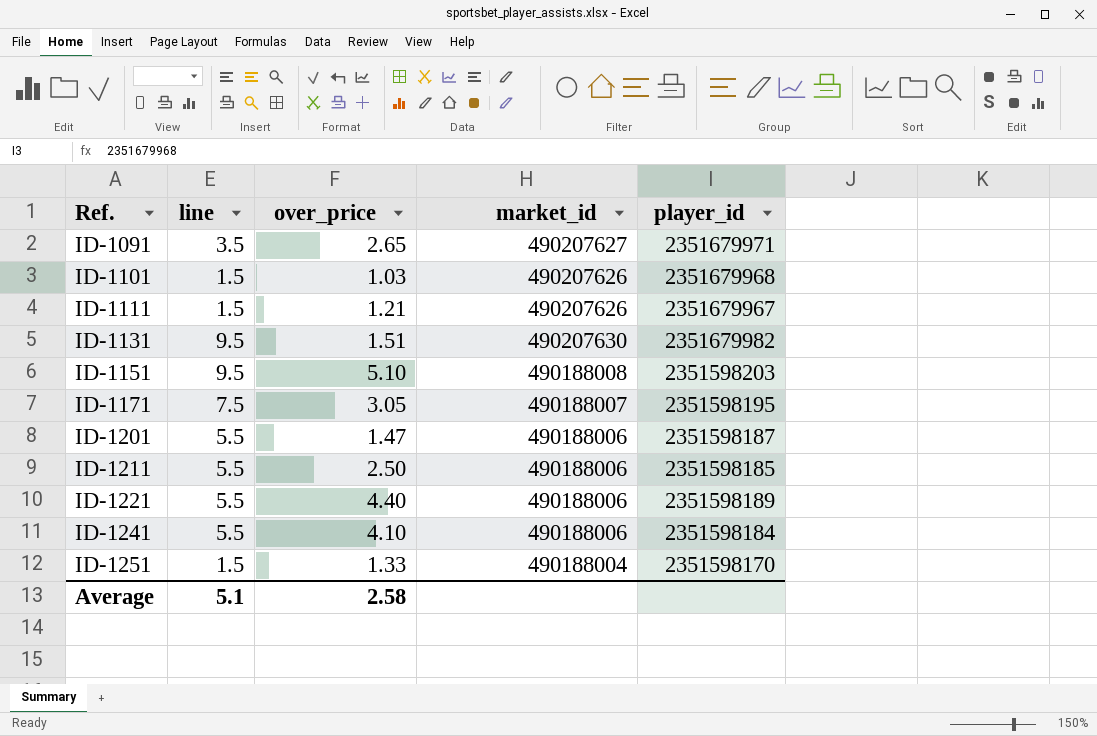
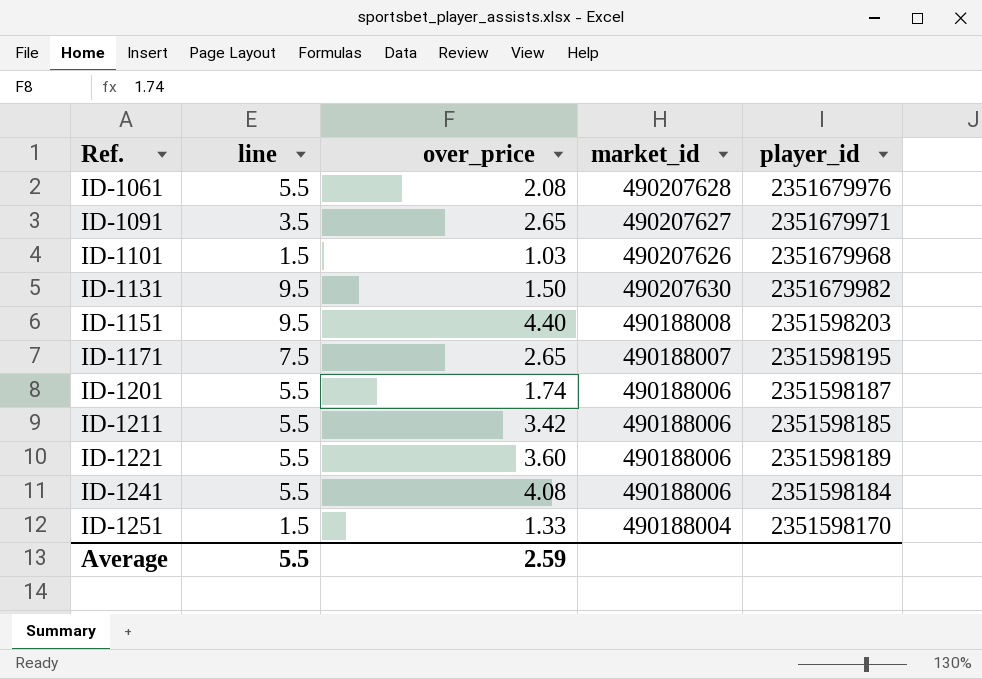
row ID-1111: 1.5 | 1.21 | 490207626 | 2351679967 -> none
row ID-1061: none -> 5.5 | 2.08 | 490207628 | 2351679976
ID-1131 | over_price: 1.51 -> 1.50
ID-1151 | over_price: 5.10 -> 4.40
ID-1171 | over_price: 3.05 -> 2.65
ID-1201 | over_price: 1.47 -> 1.74
ID-1211 | over_price: 2.50 -> 3.42
ID-1221 | over_price: 4.40 -> 3.60
ID-1241 | over_price: 4.10 -> 4.08
Average | line: 5.1 -> 5.5
Average | over_price: 2.58 -> 2.59

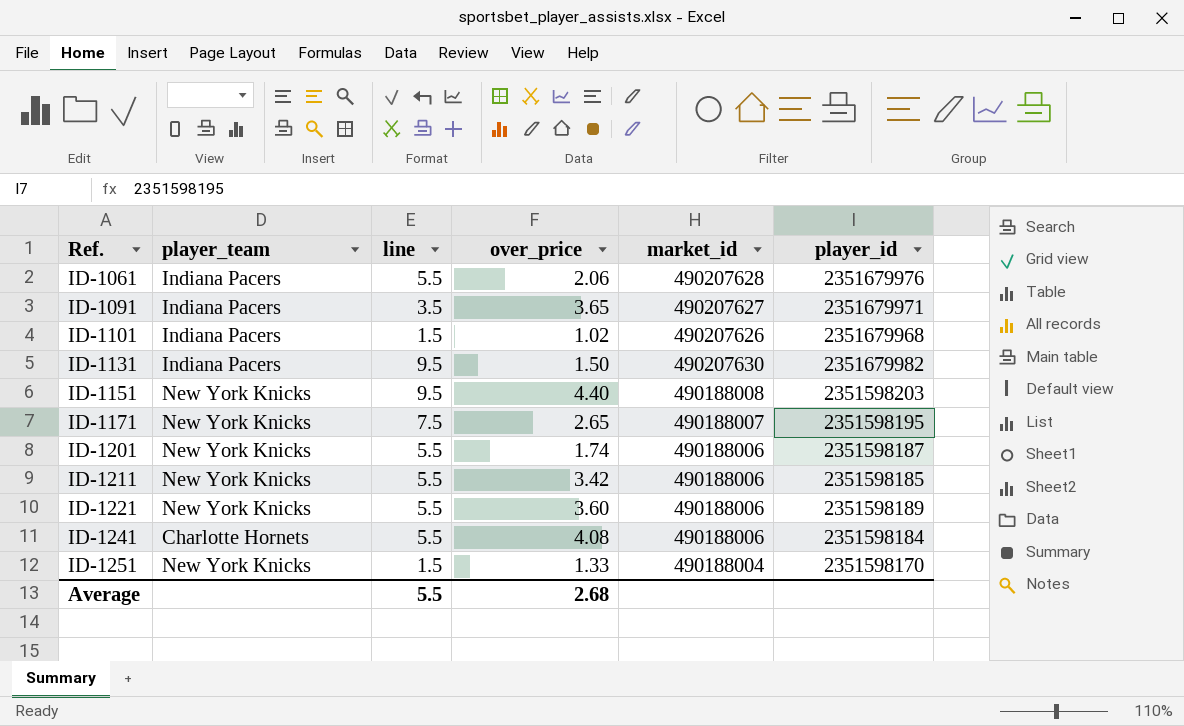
column player_team | position: none -> 2
ID-1061 | over_price: 2.08 -> 2.06
ID-1091 | over_price: 2.65 -> 3.65
ID-1101 | over_price: 1.03 -> 1.02
Average | over_price: 2.59 -> 2.68

